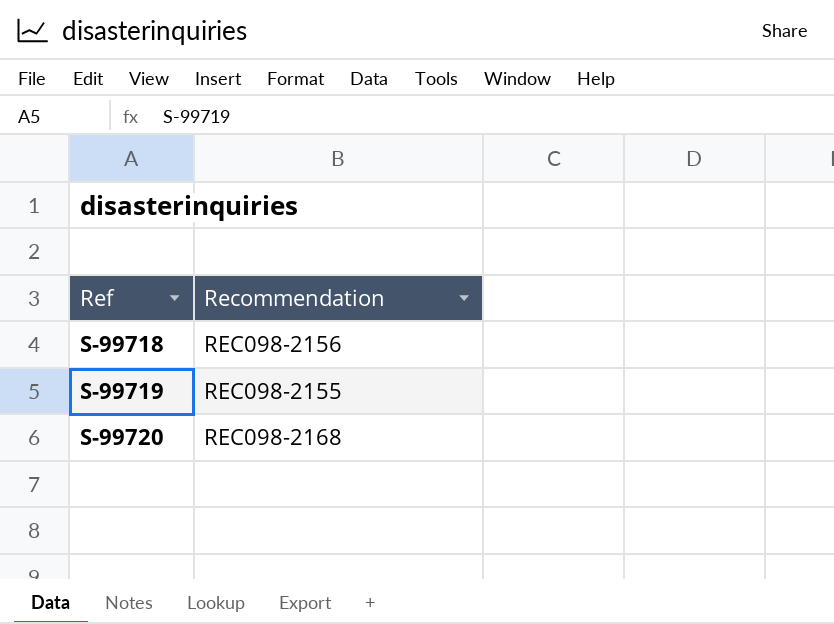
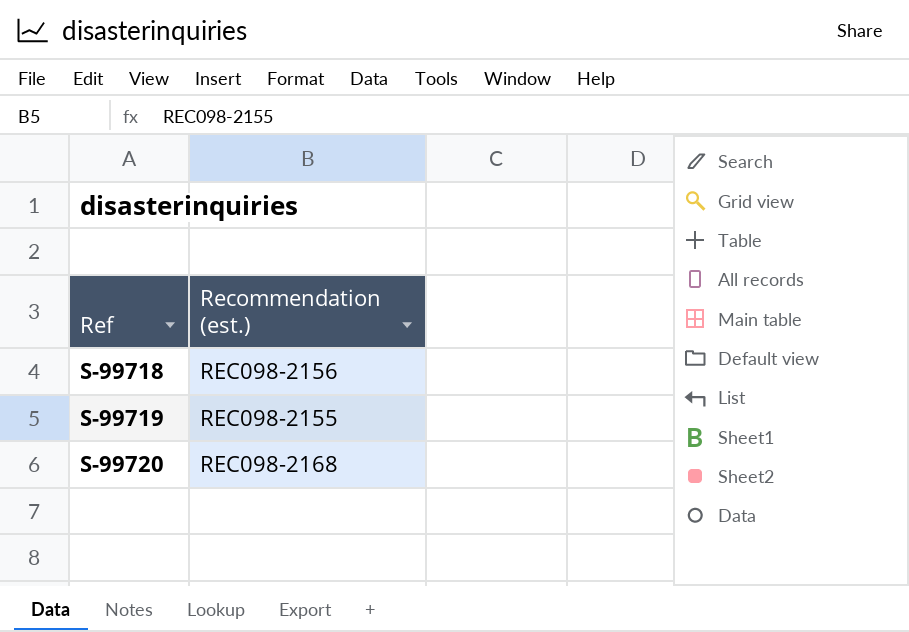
column name: Recommendation -> Recommendation (est.)

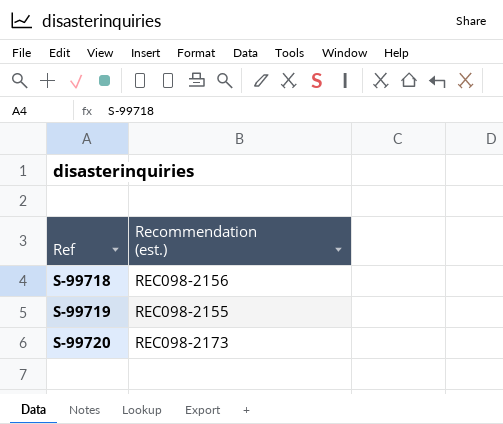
S-99720 | Recommendation (est.): REC098-2168 -> REC098-2173

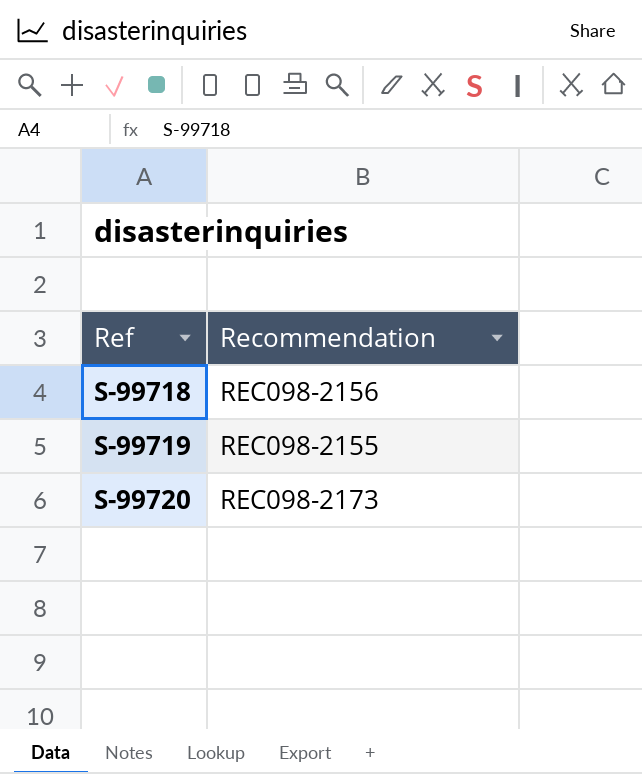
column name: Recommendation (est.) -> Recommendation

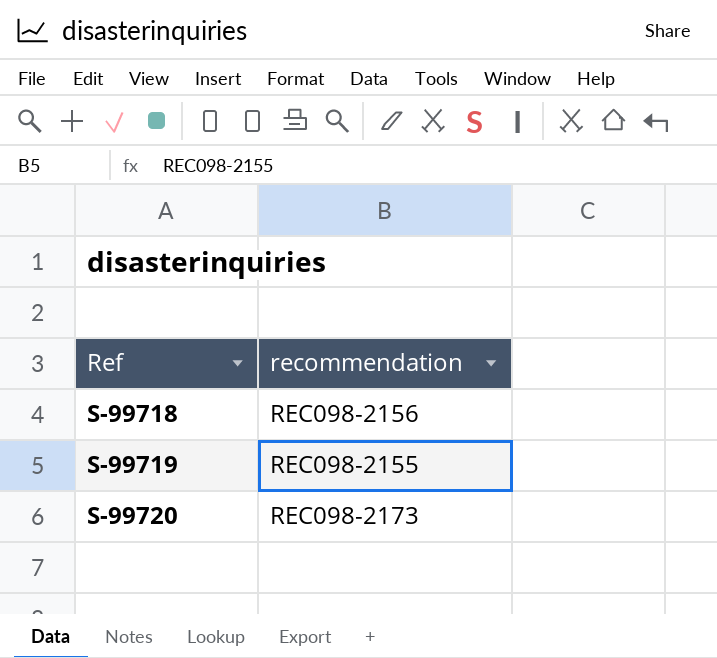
column name: Recommendation -> recommendation

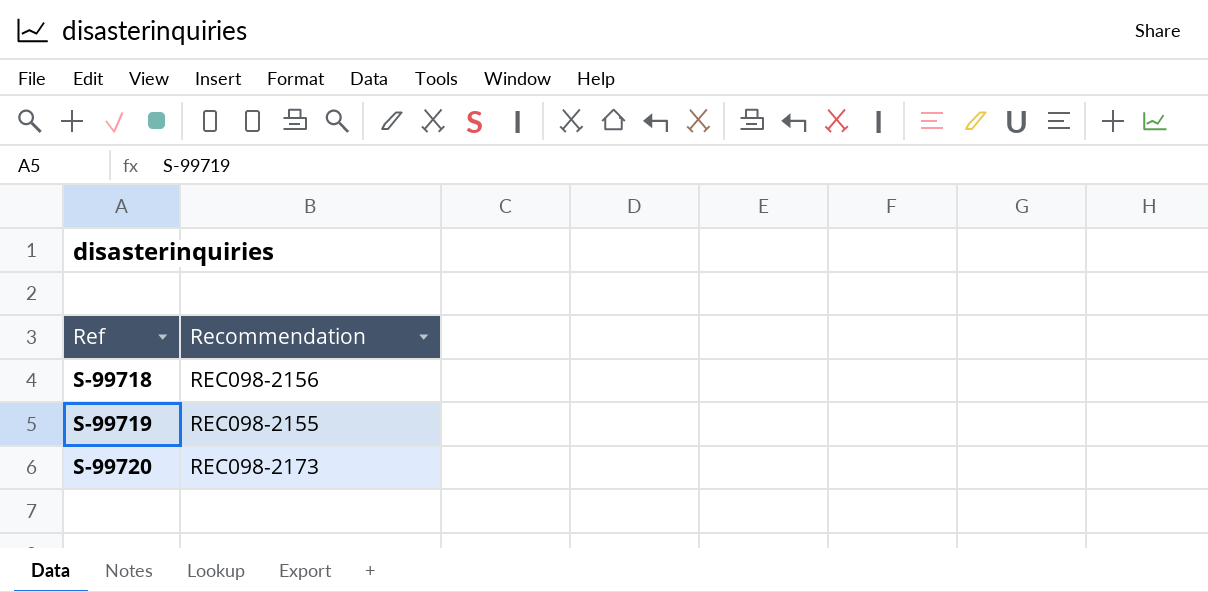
column name: recommendation -> Recommendation

